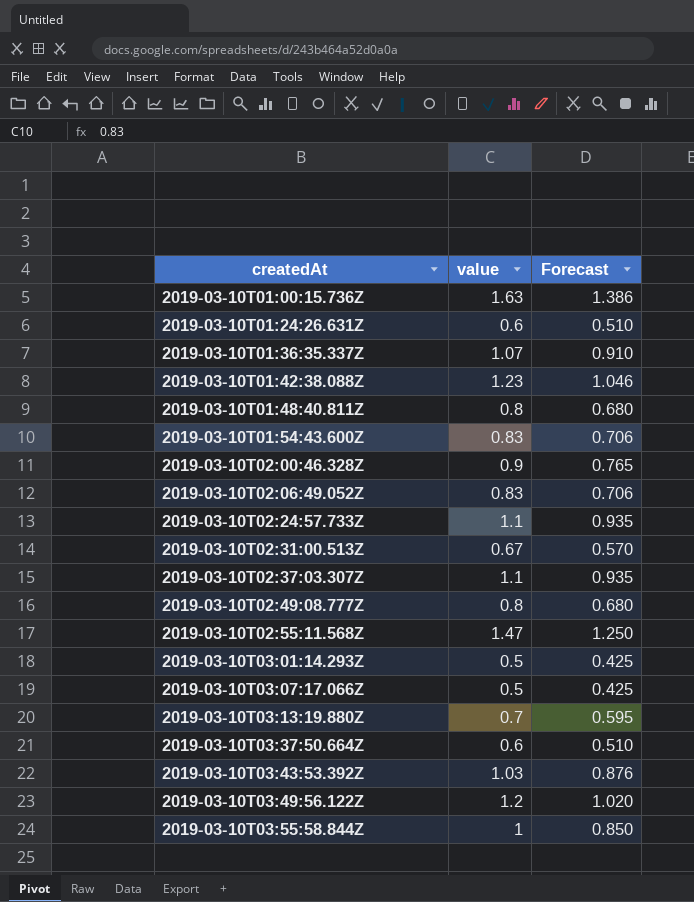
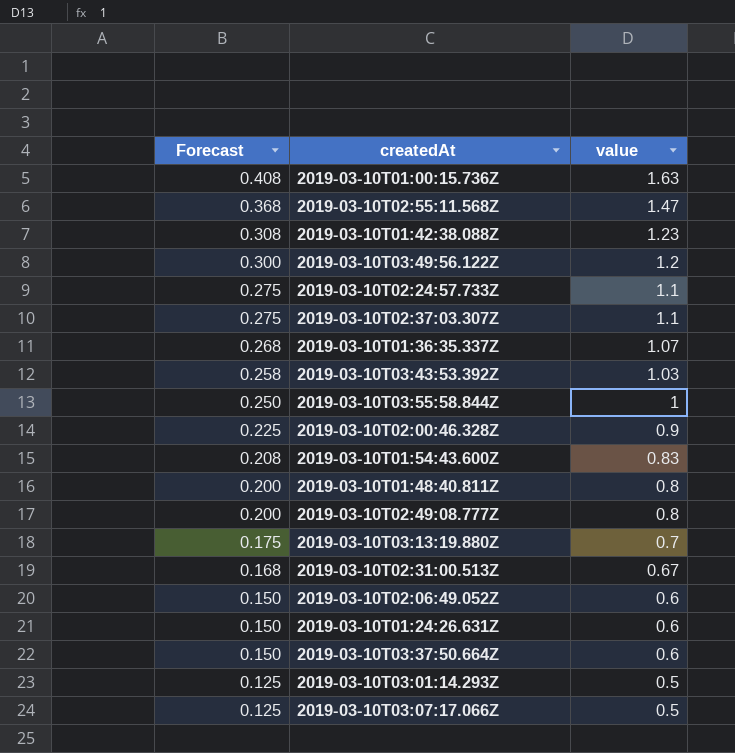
row order: createdAt ascending -> Forecast descending
column Forecast | formula: [value] * 0.85 -> [value] * 0.25
column Forecast | position: 3 -> 1
2019-03-10T02:06:49.052Z | value: 0.83 -> 0.6

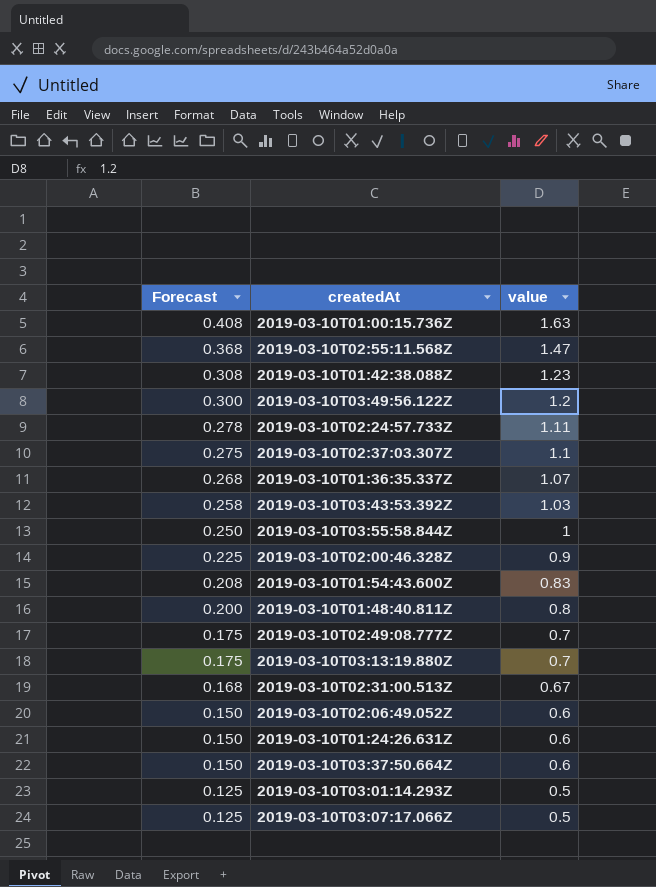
2019-03-10T02:24:57.733Z | Forecast: 0.275 -> 0.278
2019-03-10T02:24:57.733Z | value: 1.1 -> 1.11
2019-03-10T02:49:08.777Z | Forecast: 0.200 -> 0.175
2019-03-10T02:49:08.777Z | value: 0.8 -> 0.7

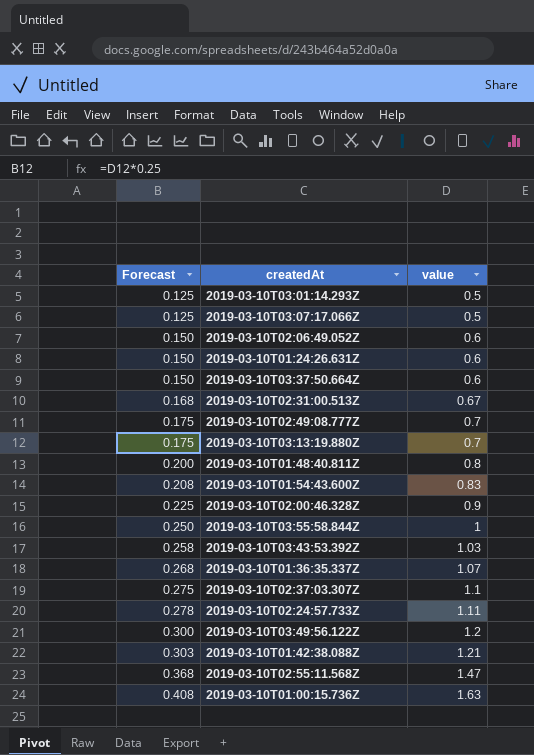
row order: Forecast descending -> Forecast ascending
2019-03-10T01:42:38.088Z | Forecast: 0.308 -> 0.303
2019-03-10T01:42:38.088Z | value: 1.23 -> 1.21

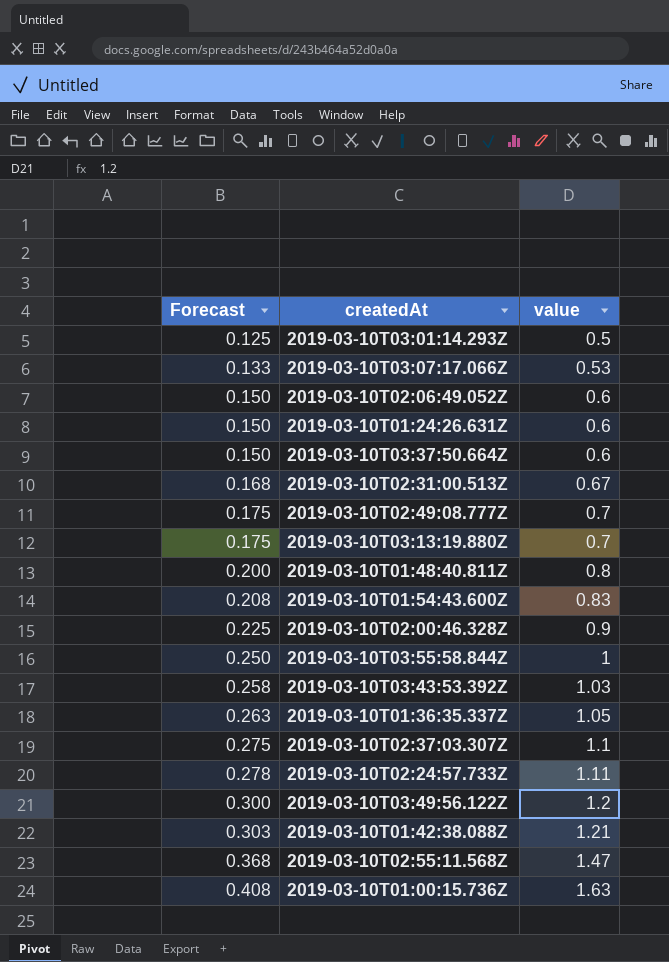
2019-03-10T03:07:17.066Z | Forecast: 0.125 -> 0.133
2019-03-10T03:07:17.066Z | value: 0.5 -> 0.53
2019-03-10T01:36:35.337Z | Forecast: 0.268 -> 0.263
2019-03-10T01:36:35.337Z | value: 1.07 -> 1.05

